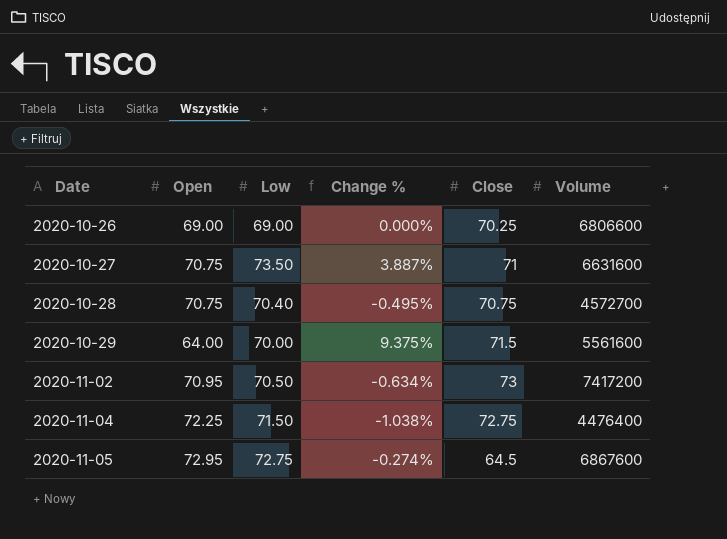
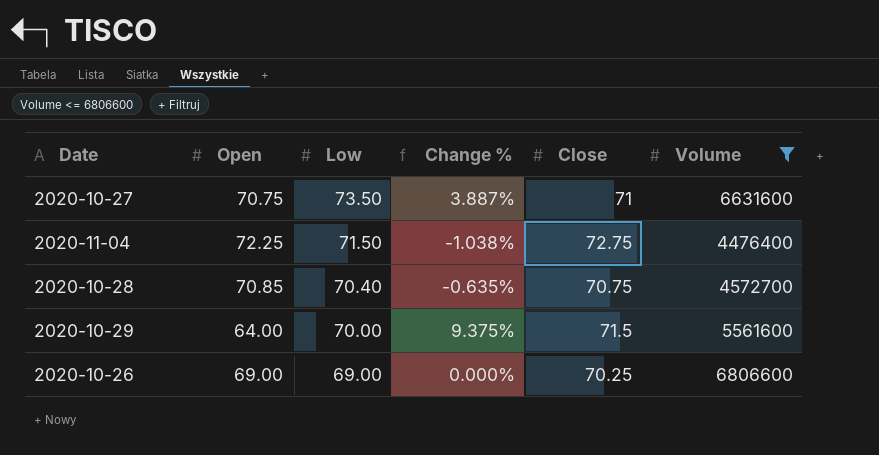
filter: none -> Volume <= 6806600
row order: Date ascending -> Low descending
2020-10-28 | Open: 70.75 -> 70.85
2020-10-28 | Change %: -0.495% -> -0.635%

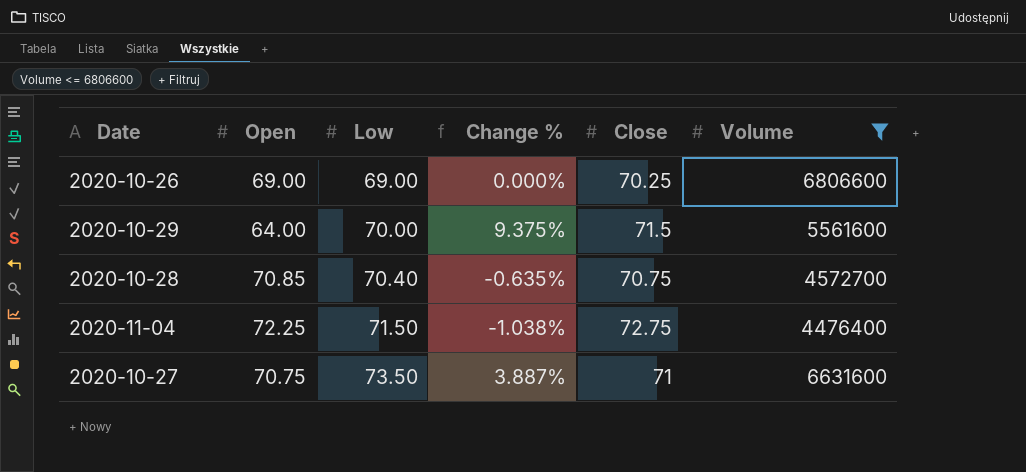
row order: Low descending -> Low ascending

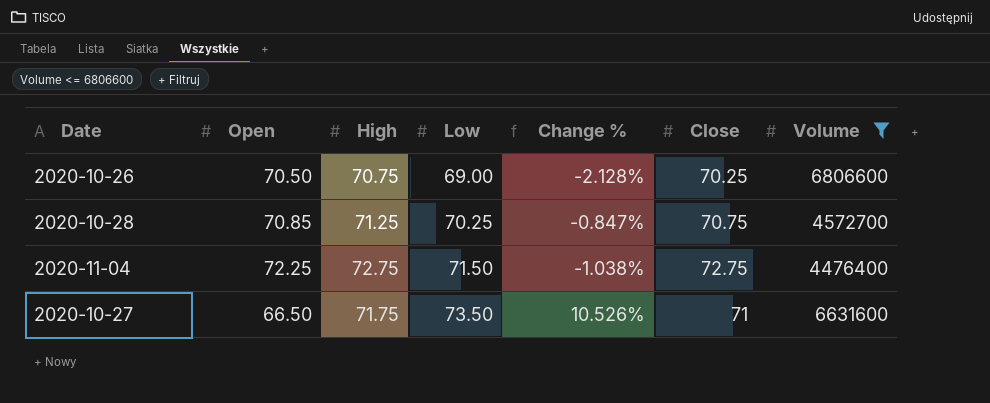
column High | position: none -> 3
row 2020-10-29: 64.00 | 70.00 | 9.375% | 71.5 | 5561600 -> none
2020-10-26 | Open: 69.00 -> 70.50
2020-10-26 | Change %: 0.000% -> -2.128%
2020-10-28 | Low: 70.40 -> 70.25
2020-10-28 | Change %: -0.635% -> -0.847%
2020-10-27 | Open: 70.75 -> 66.50
2020-10-27 | Change %: 3.887% -> 10.526%

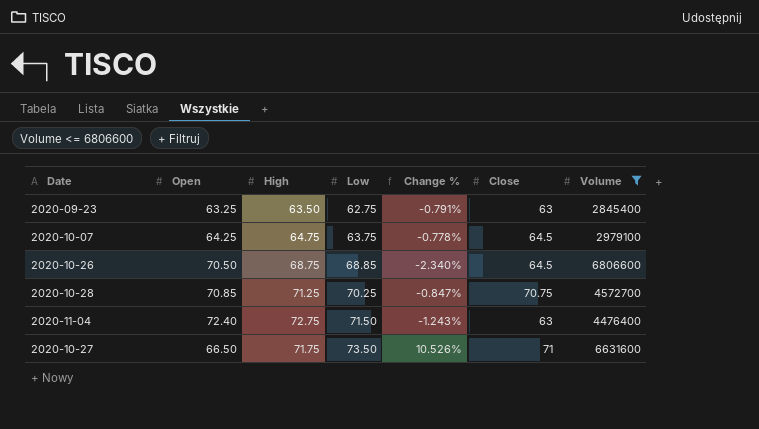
row 2020-09-23: none -> 63.25 | 63.50 | 62.75 | -0.791% | 63 | 2845400
row 2020-10-07: none -> 64.25 | 64.75 | 63.75 | -0.778% | 64.5 | 2979100
2020-10-26 | High: 70.75 -> 68.75
2020-10-26 | Low: 69.00 -> 68.85
2020-10-26 | Change %: -2.128% -> -2.340%
2020-10-26 | Close: 70.25 -> 64.5
2020-11-04 | Open: 72.25 -> 72.40
2020-11-04 | Change %: -1.038% -> -1.243%
2020-11-04 | Close: 72.75 -> 63

